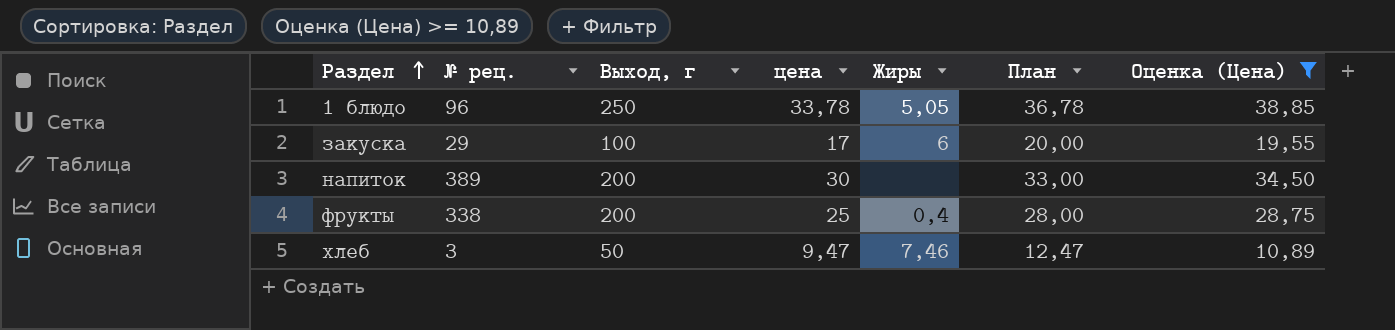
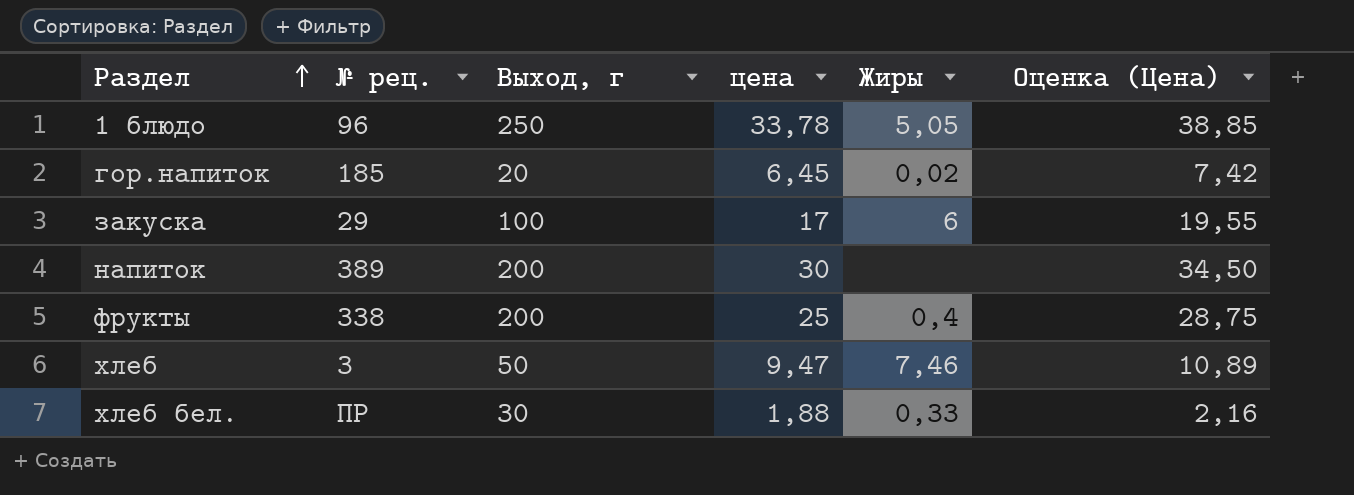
filter: Оценка (Цена) >= 10,89 -> none
column План | formula: [цена] + 3 -> none

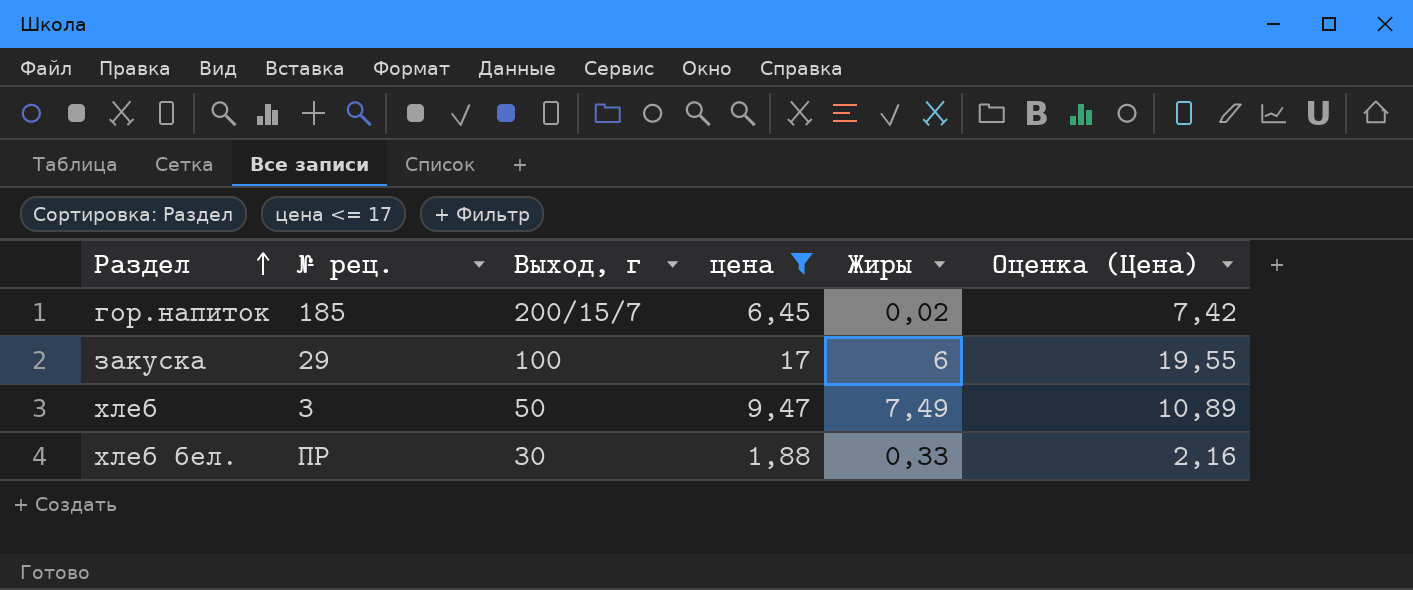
filter: none -> цена <= 17
гор.напиток | Выход, г: 20 -> 200/15/7
хлеб | Жиры: 7,46 -> 7,49

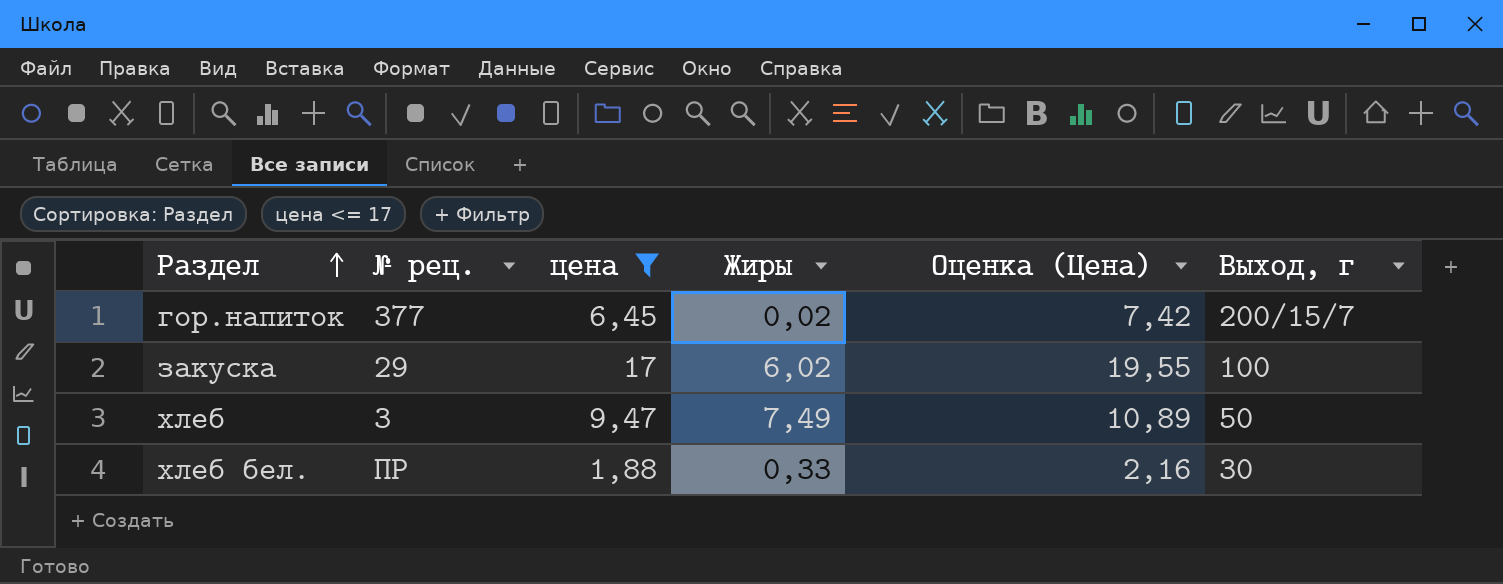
column Выход, г | position: 3 -> 6
гор.напиток | № рец.: 185 -> 377
закуска | Жиры: 6 -> 6,02

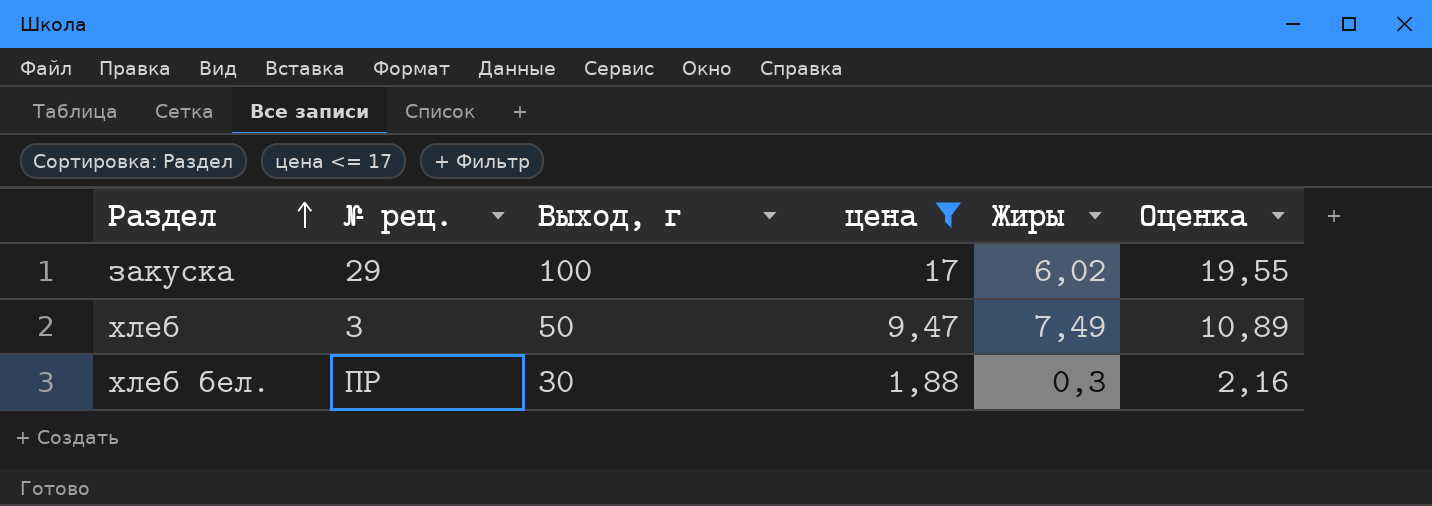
column Выход, г | position: 6 -> 3
column name: Оценка (Цена) -> Оценка
row гор.напиток: 377 | 6,45 | 0,02 | 7,42 | 200/15/7 -> none
хлеб бел. | Жиры: 0,33 -> 0,3

